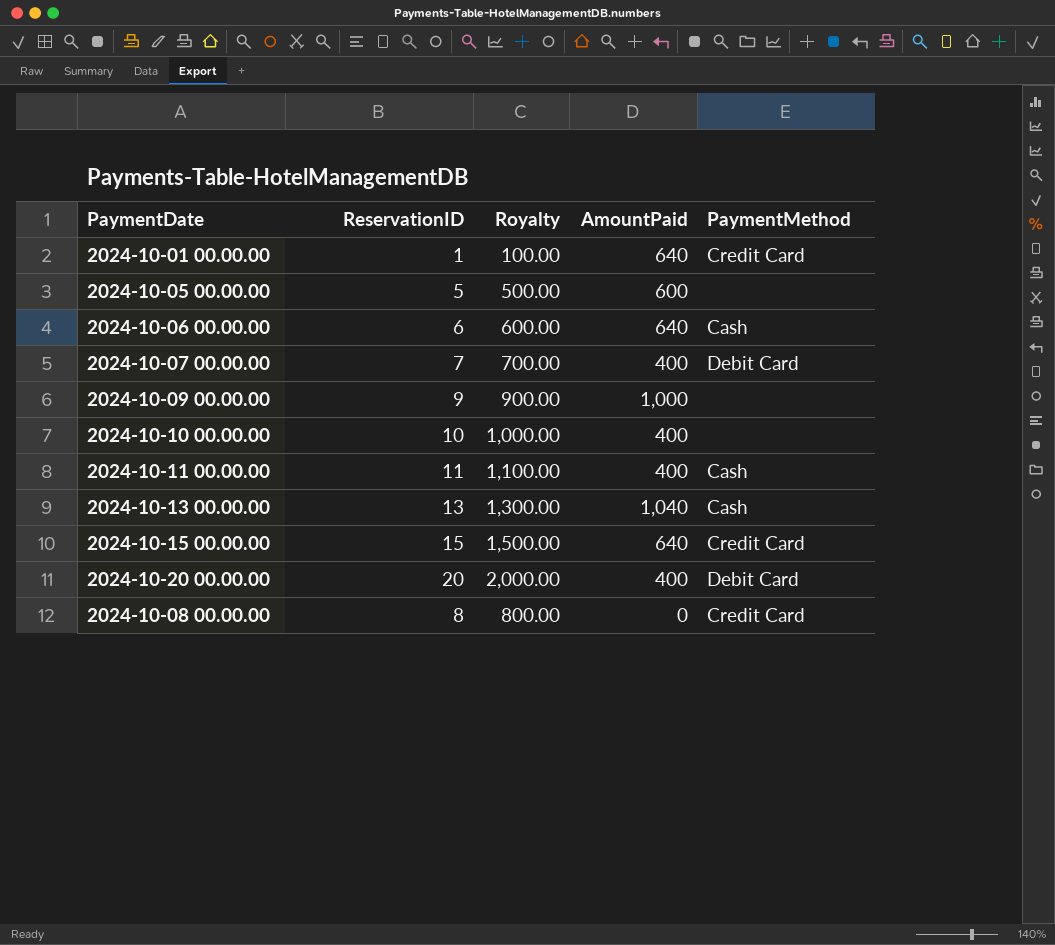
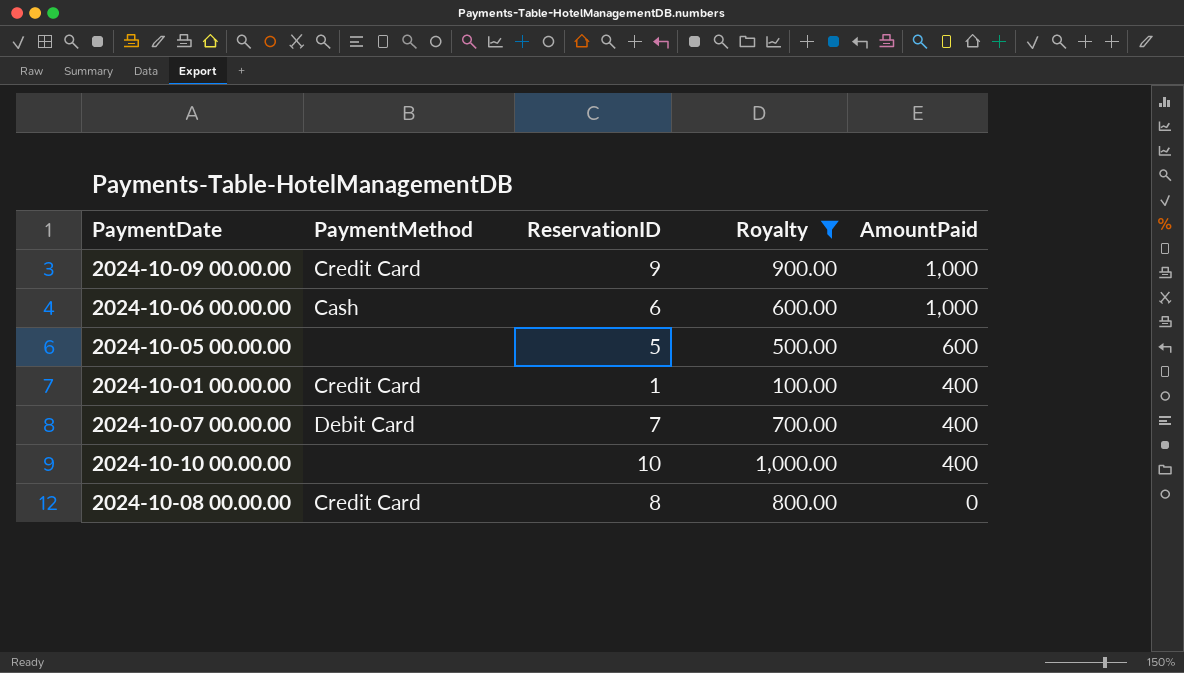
filter: none -> Royalty <= 1,000.00
row order: none -> AmountPaid descending
column PaymentMethod | position: 5 -> 2
2024-10-09 00.00.00 | PaymentMethod: none -> Credit Card
2024-10-06 00.00.00 | AmountPaid: 640 -> 1,000
2024-10-01 00.00.00 | AmountPaid: 640 -> 400

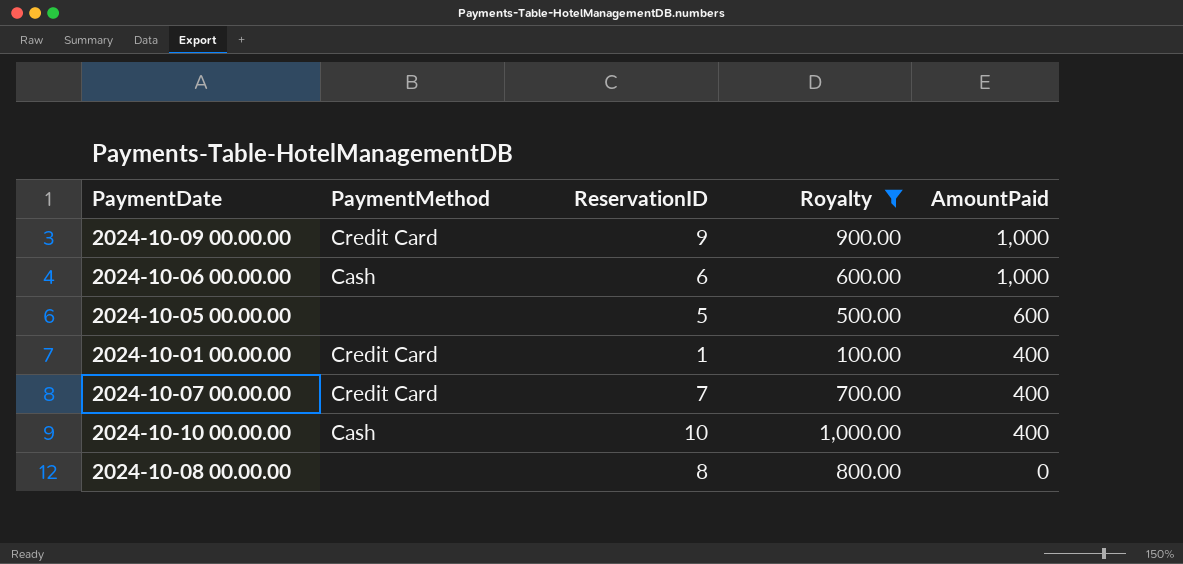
2024-10-07 00.00.00 | PaymentMethod: Debit Card -> Credit Card
2024-10-10 00.00.00 | PaymentMethod: none -> Cash
2024-10-08 00.00.00 | PaymentMethod: Credit Card -> none

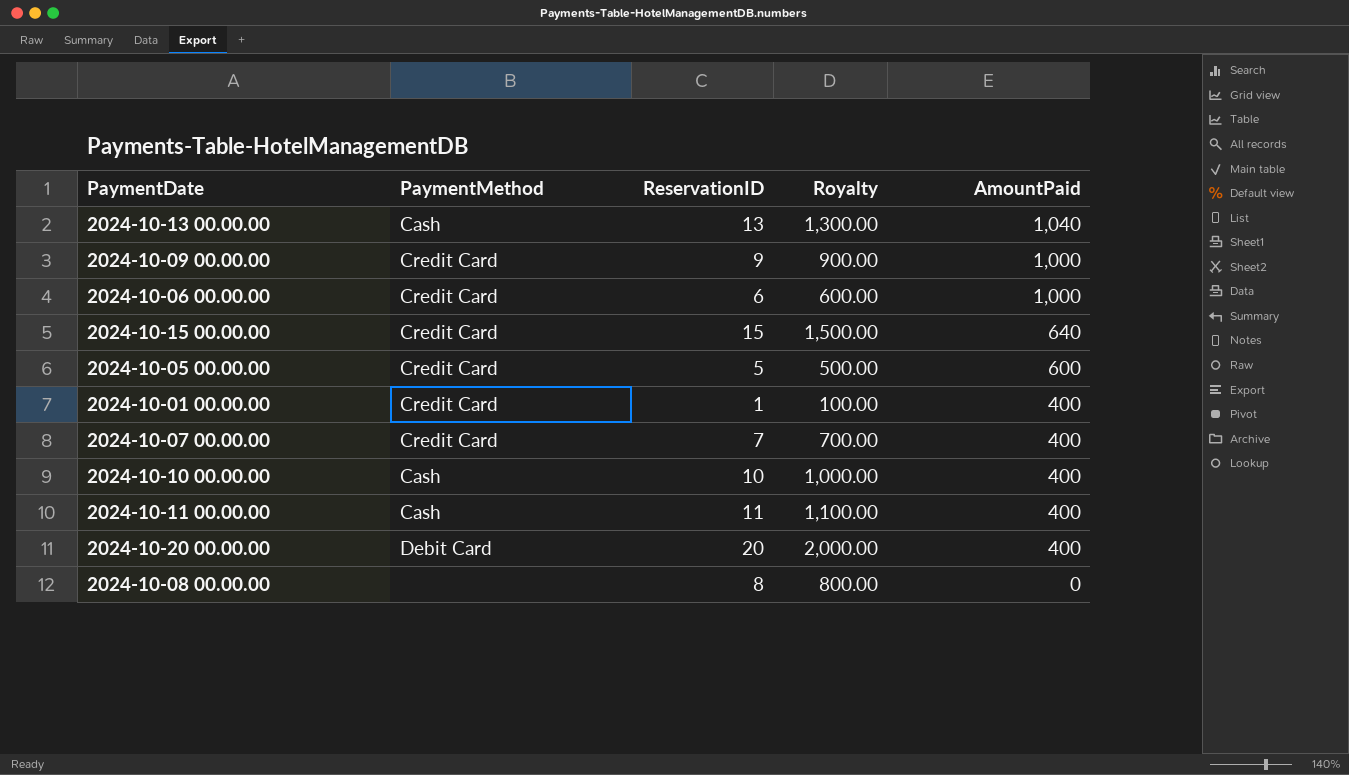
filter: Royalty <= 1,000.00 -> none
2024-10-06 00.00.00 | PaymentMethod: Cash -> Credit Card
2024-10-05 00.00.00 | PaymentMethod: none -> Credit Card

